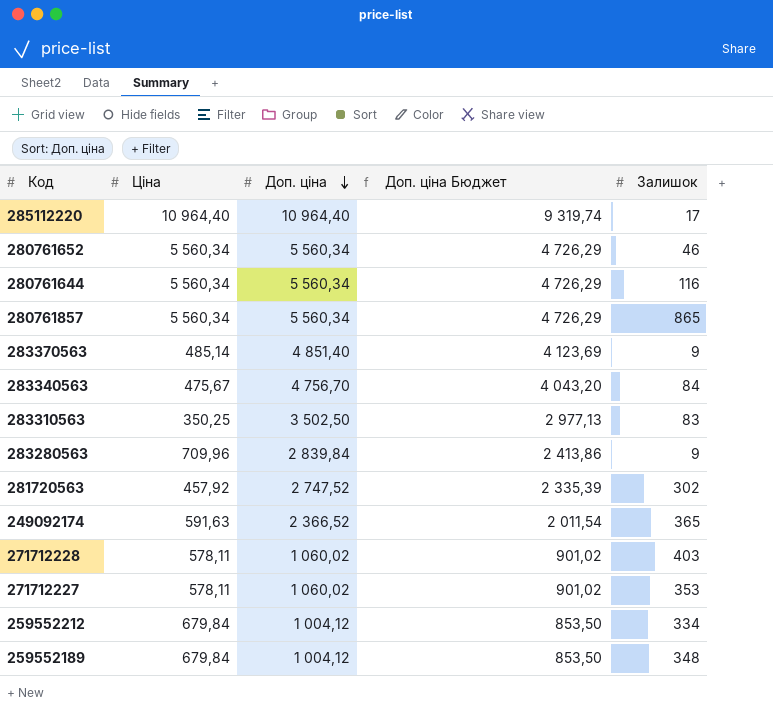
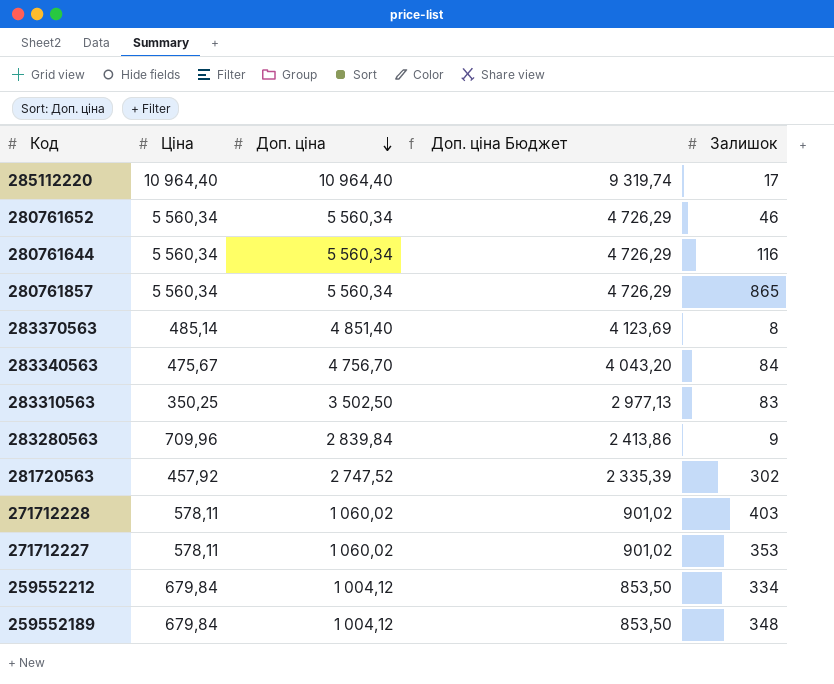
row 249092174: 591,63 | 2 366,52 | 2 011,54 | 365 -> none
283370563 | Залишок: 9 -> 8

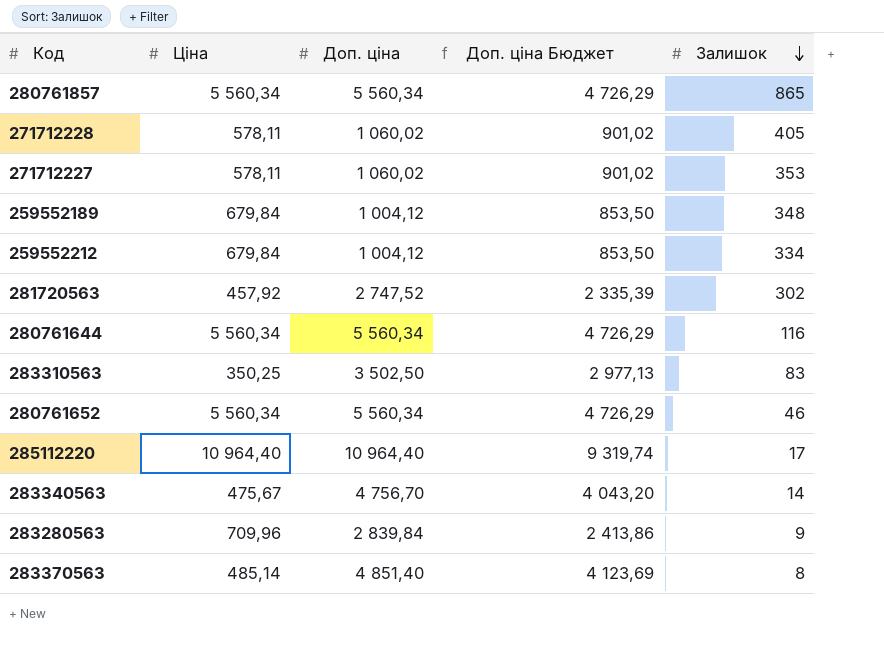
row order: Доп. ціна descending -> Залишок descending
271712228 | Залишок: 403 -> 405
283340563 | Залишок: 84 -> 14

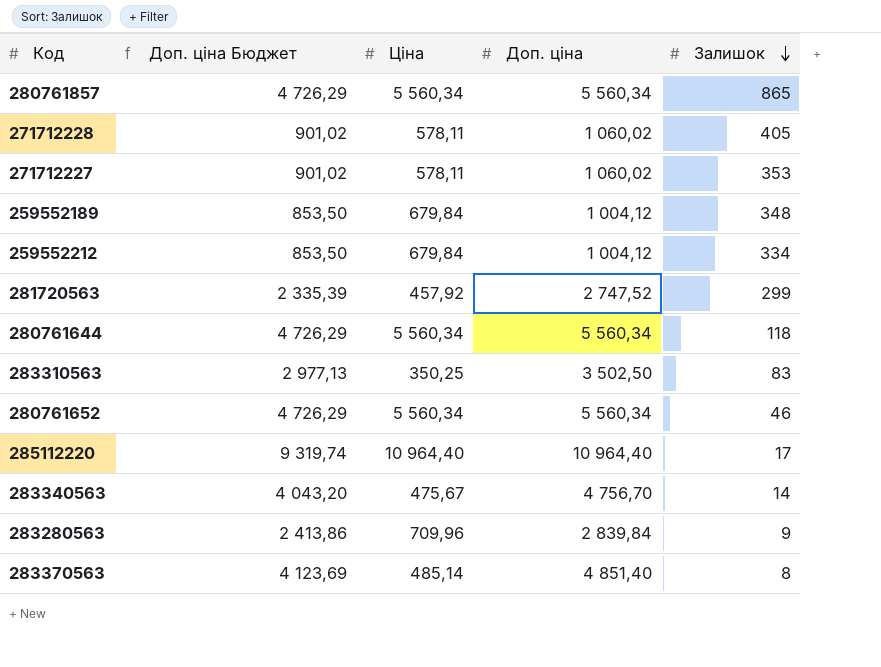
column Доп. ціна Бюджет | position: 4 -> 2
281720563 | Залишок: 302 -> 299
280761644 | Залишок: 116 -> 118

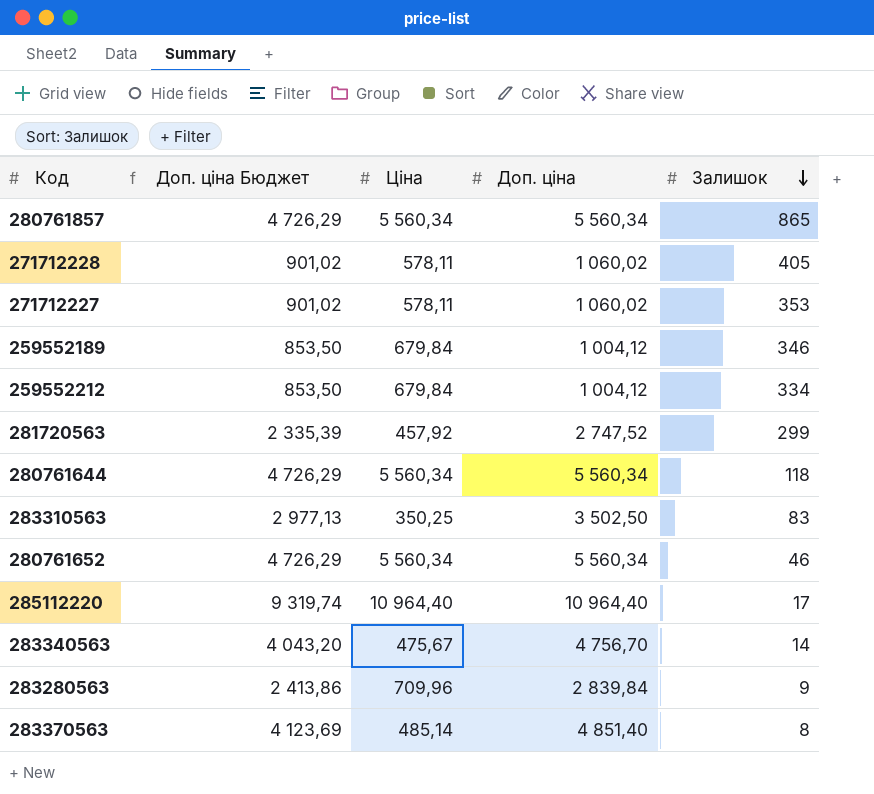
259552189 | Залишок: 348 -> 346

